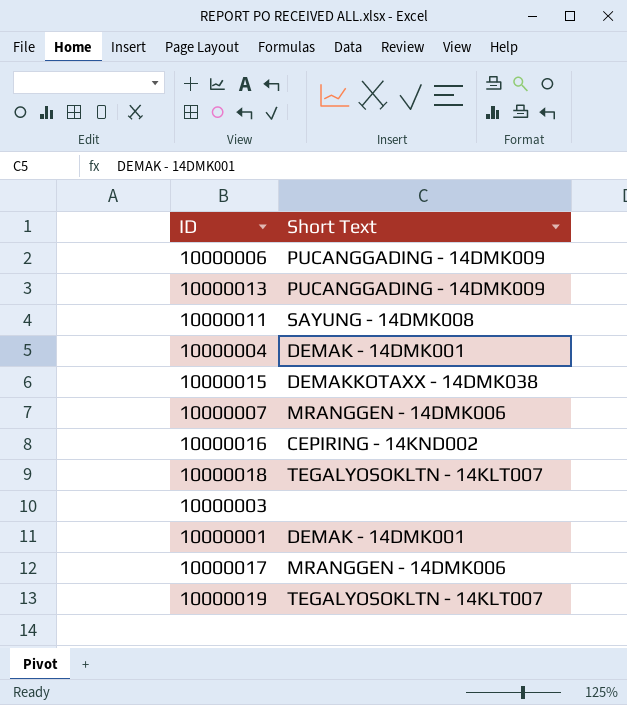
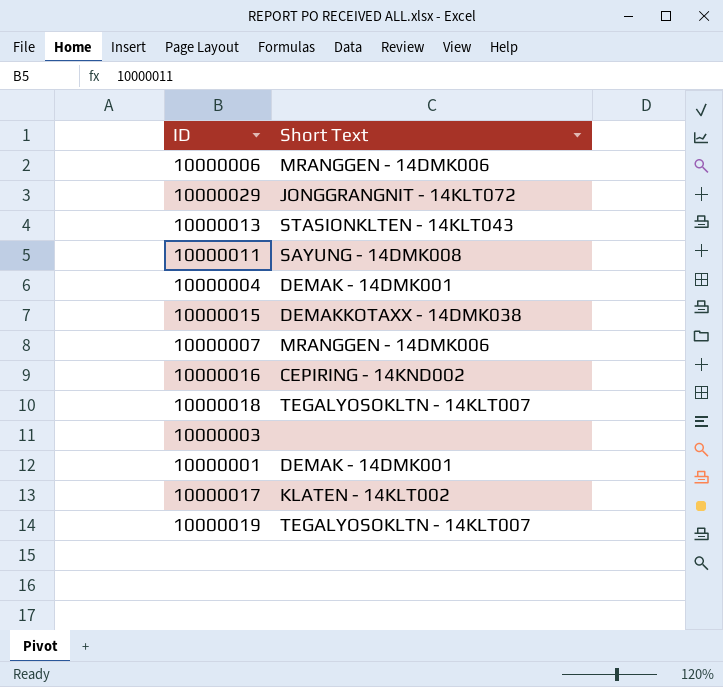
10000006 | Short Text: PUCANGGADING - 14DMK009 -> MRANGGEN - 14DMK006
row 10000029: none -> JONGGRANGNIT - 14KLT072
10000013 | Short Text: PUCANGGADING - 14DMK009 -> STASIONKLTEN - 14KLT043
10000017 | Short Text: MRANGGEN - 14DMK006 -> KLATEN - 14KLT002

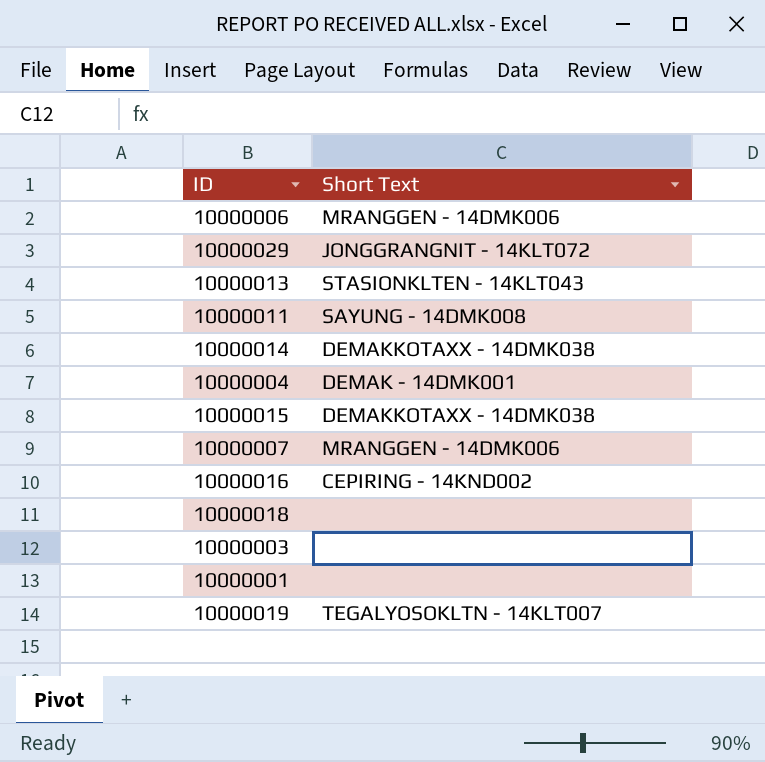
row 10000017: KLATEN - 14KLT002 -> none
row 10000014: none -> DEMAKKOTAXX - 14DMK038
10000018 | Short Text: TEGALYOSOKLTN - 14KLT007 -> none
10000001 | Short Text: DEMAK - 14DMK001 -> none

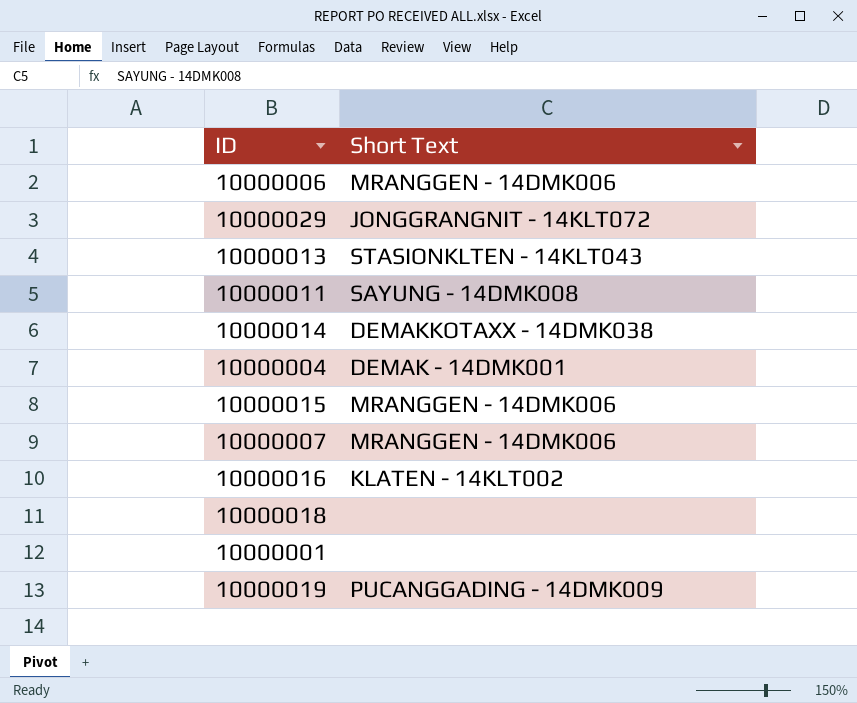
row 10000003: none -> none
10000015 | Short Text: DEMAKKOTAXX - 14DMK038 -> MRANGGEN - 14DMK006
10000016 | Short Text: CEPIRING - 14KND002 -> KLATEN - 14KLT002
10000019 | Short Text: TEGALYOSOKLTN - 14KLT007 -> PUCANGGADING - 14DMK009

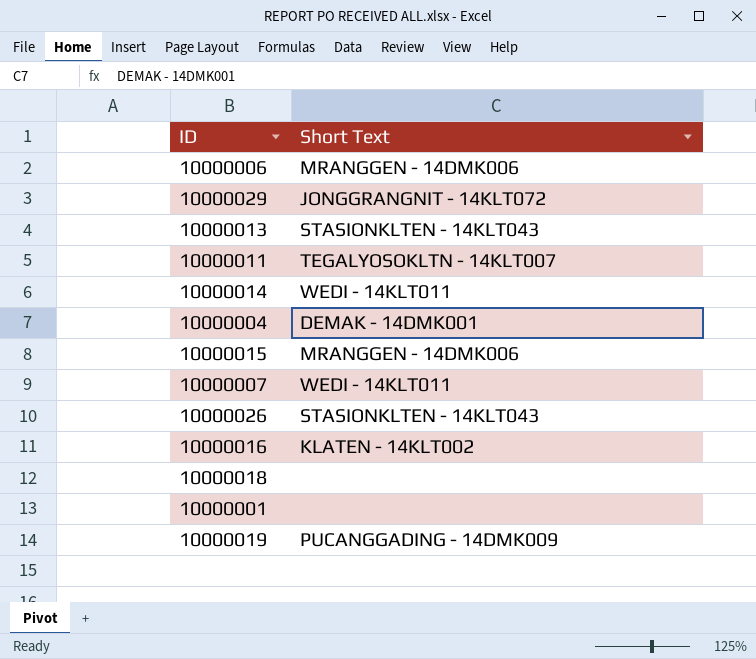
10000011 | Short Text: SAYUNG - 14DMK008 -> TEGALYOSOKLTN - 14KLT007
10000014 | Short Text: DEMAKKOTAXX - 14DMK038 -> WEDI - 14KLT011
10000007 | Short Text: MRANGGEN - 14DMK006 -> WEDI - 14KLT011
row 10000026: none -> STASIONKLTEN - 14KLT043

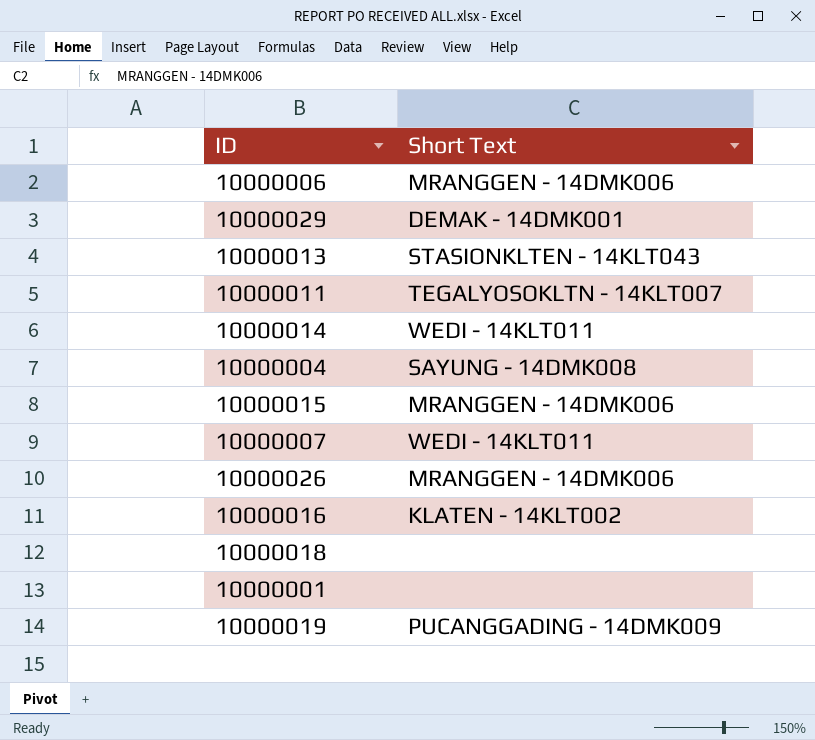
10000029 | Short Text: JONGGRANGNIT - 14KLT072 -> DEMAK - 14DMK001
10000004 | Short Text: DEMAK - 14DMK001 -> SAYUNG - 14DMK008
10000026 | Short Text: STASIONKLTEN - 14KLT043 -> MRANGGEN - 14DMK006

